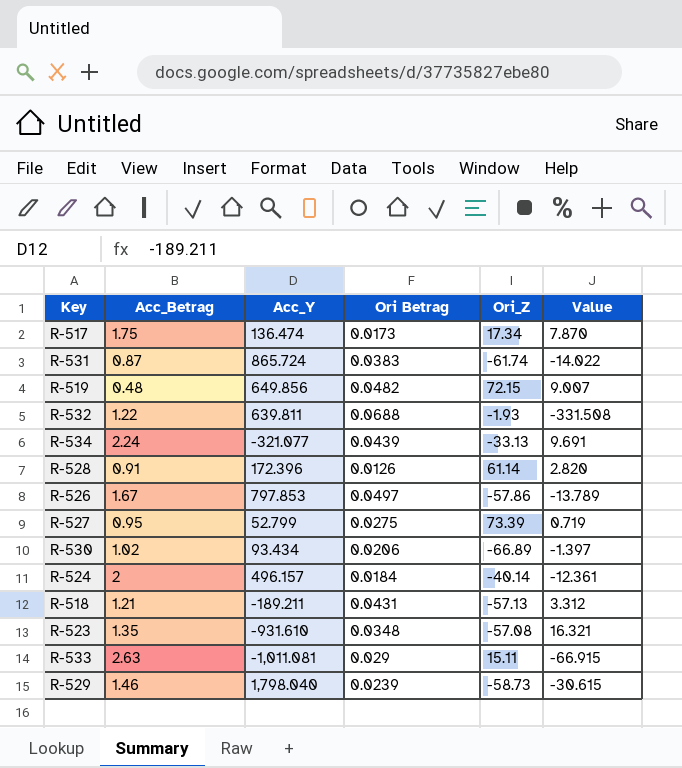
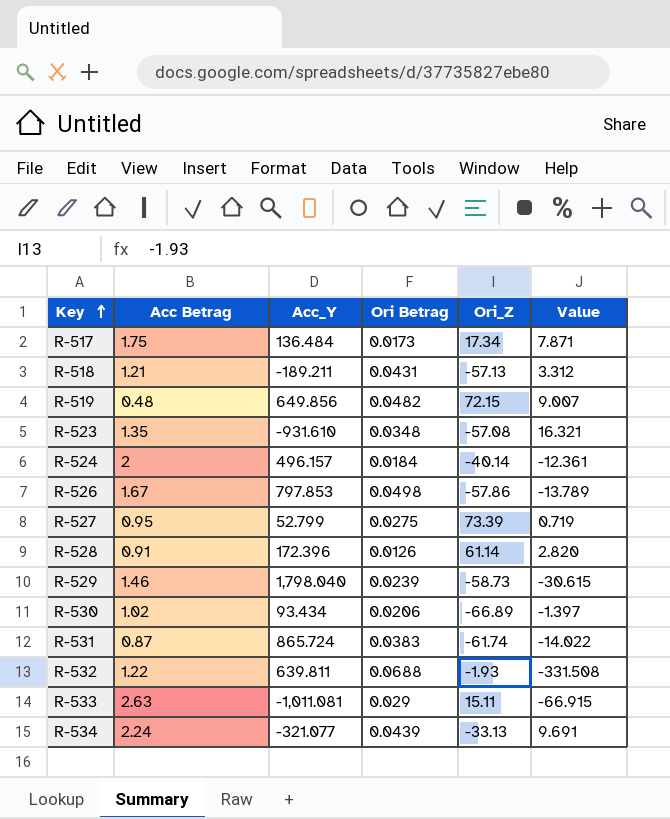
row order: none -> Key ascending
column name: Acc_Betrag -> Acc Betrag
R-517 | Acc_Y: 136.474 -> 136.484
R-517 | Value: 7.870 -> 7.871
R-526 | Ori Betrag: 0.0497 -> 0.0498

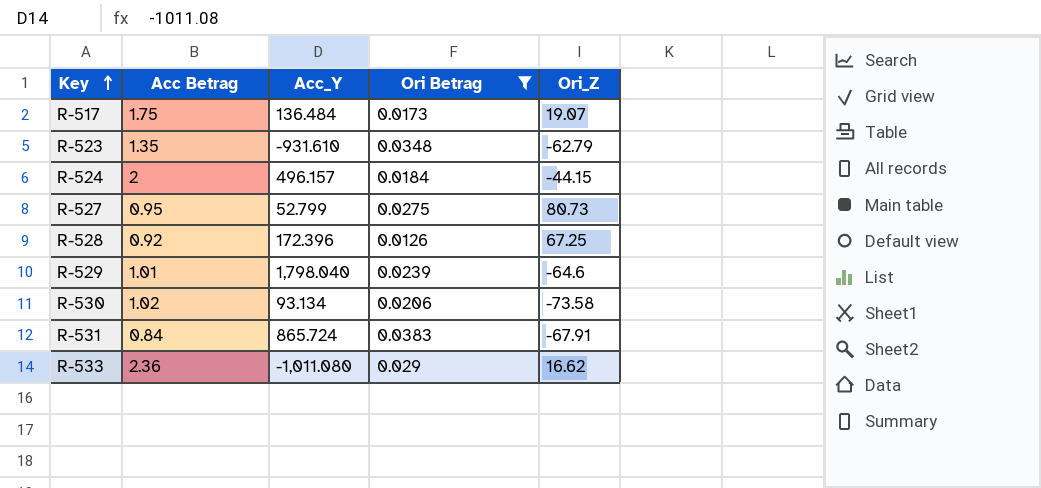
filter: none -> Ori Betrag <= 0.0383
column Value | formula: [Acc_Y] / [Ori_Z] -> none
R-517 | Ori_Z: 17.34 -> 19.07
R-523 | Ori_Z: -57.08 -> -62.79
R-524 | Ori_Z: -40.14 -> -44.15
R-527 | Ori_Z: 73.39 -> 80.73
R-528 | Acc Betrag: 0.91 -> 0.92
R-528 | Ori_Z: 61.14 -> 67.25
R-529 | Acc Betrag: 1.46 -> 1.01
R-529 | Ori_Z: -58.73 -> -64.6
R-530 | Acc_Y: 93.434 -> 93.134
R-530 | Ori_Z: -66.89 -> -73.58
R-531 | Acc Betrag: 0.87 -> 0.84
R-531 | Ori_Z: -61.74 -> -67.91
R-533 | Acc Betrag: 2.63 -> 2.36
R-533 | Acc_Y: -1,011.081 -> -1,011.080
R-533 | Ori_Z: 15.11 -> 16.62

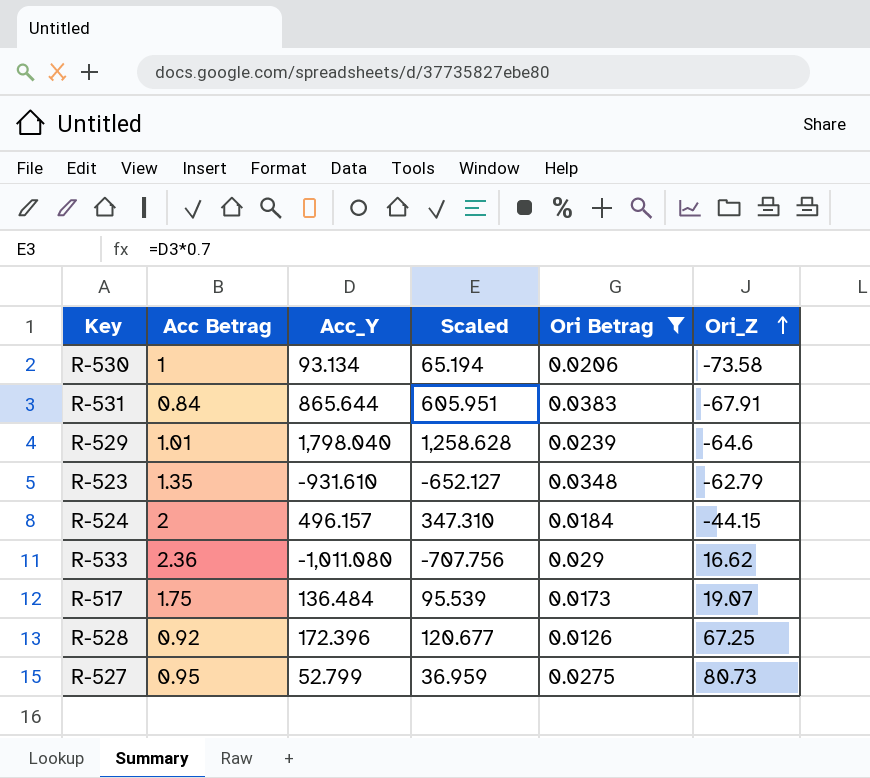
row order: Key ascending -> Ori_Z ascending
column Scaled | formula: none -> [Acc_Y] * 0.7
R-530 | Acc Betrag: 1.02 -> 1
R-531 | Acc_Y: 865.724 -> 865.644

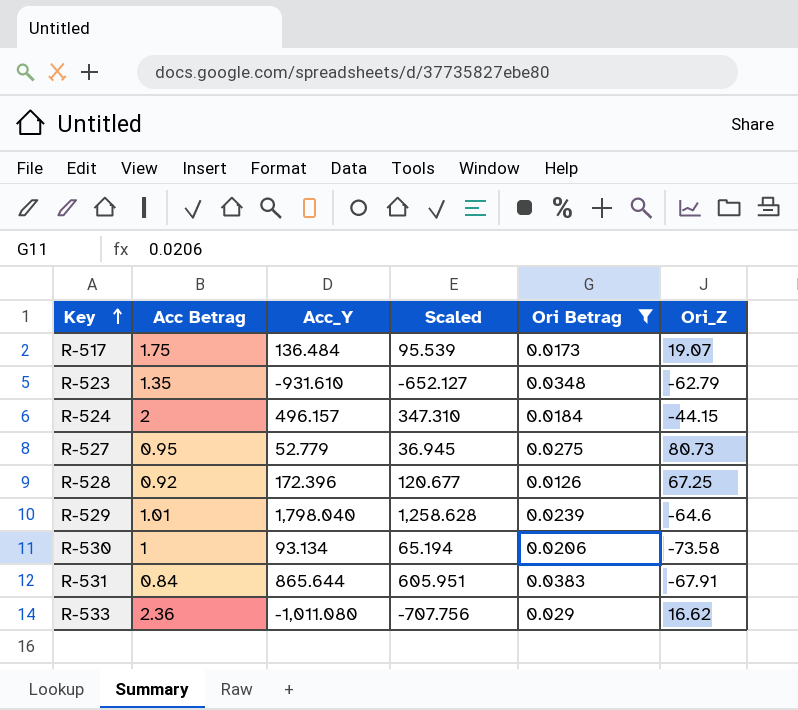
row order: Ori_Z ascending -> Key ascending
R-527 | Acc_Y: 52.799 -> 52.779
R-527 | Scaled: 36.959 -> 36.945

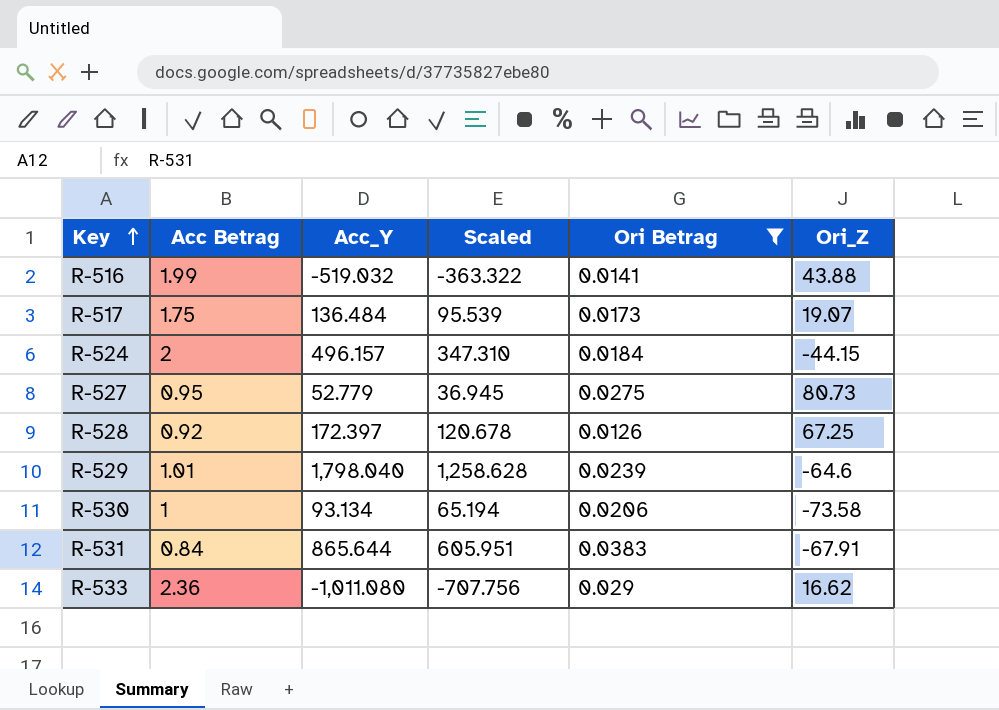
row R-523: 1.35 | -931.610 | -652.127 | 0.0348 | -62.79 -> none
row R-516: none -> 1.99 | -519.032 | -363.322 | 0.0141 | 43.88
R-528 | Acc_Y: 172.396 -> 172.397
R-528 | Scaled: 120.677 -> 120.678

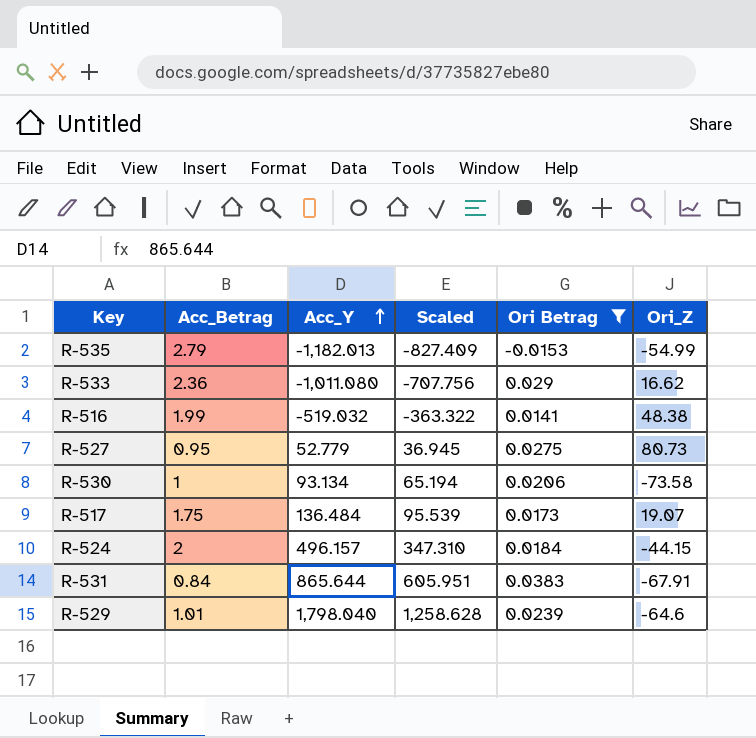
row order: Key ascending -> Acc_Y ascending
column name: Acc Betrag -> Acc_Betrag
row R-528: 0.92 | 172.397 | 120.678 | 0.0126 | 67.25 -> none
row R-535: none -> 2.79 | -1,182.013 | -827.409 | -0.0153 | -54.99
R-516 | Ori_Z: 43.88 -> 48.38

